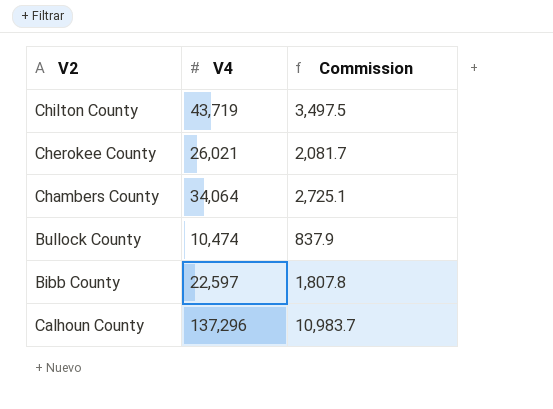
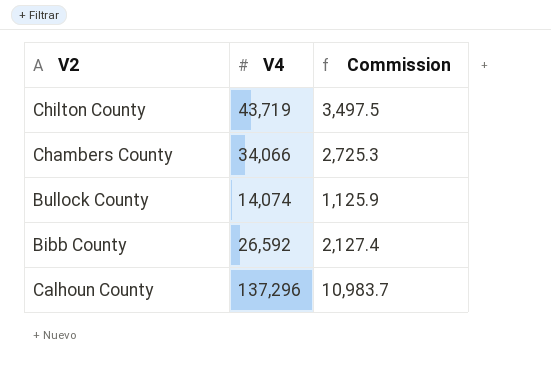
row Cherokee County: 26,021 | 2,081.7 -> none
Chambers County | V4: 34,064 -> 34,066
Chambers County | Commission: 2,725.1 -> 2,725.3
Bullock County | V4: 10,474 -> 14,074
Bullock County | Commission: 837.9 -> 1,125.9
Bibb County | V4: 22,597 -> 26,592
Bibb County | Commission: 1,807.8 -> 2,127.4

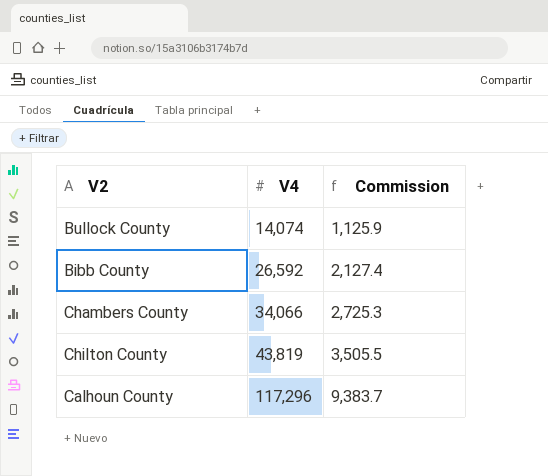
row order: none -> V4 ascending
Chilton County | V4: 43,719 -> 43,819
Chilton County | Commission: 3,497.5 -> 3,505.5
Calhoun County | V4: 137,296 -> 117,296
Calhoun County | Commission: 10,983.7 -> 9,383.7

